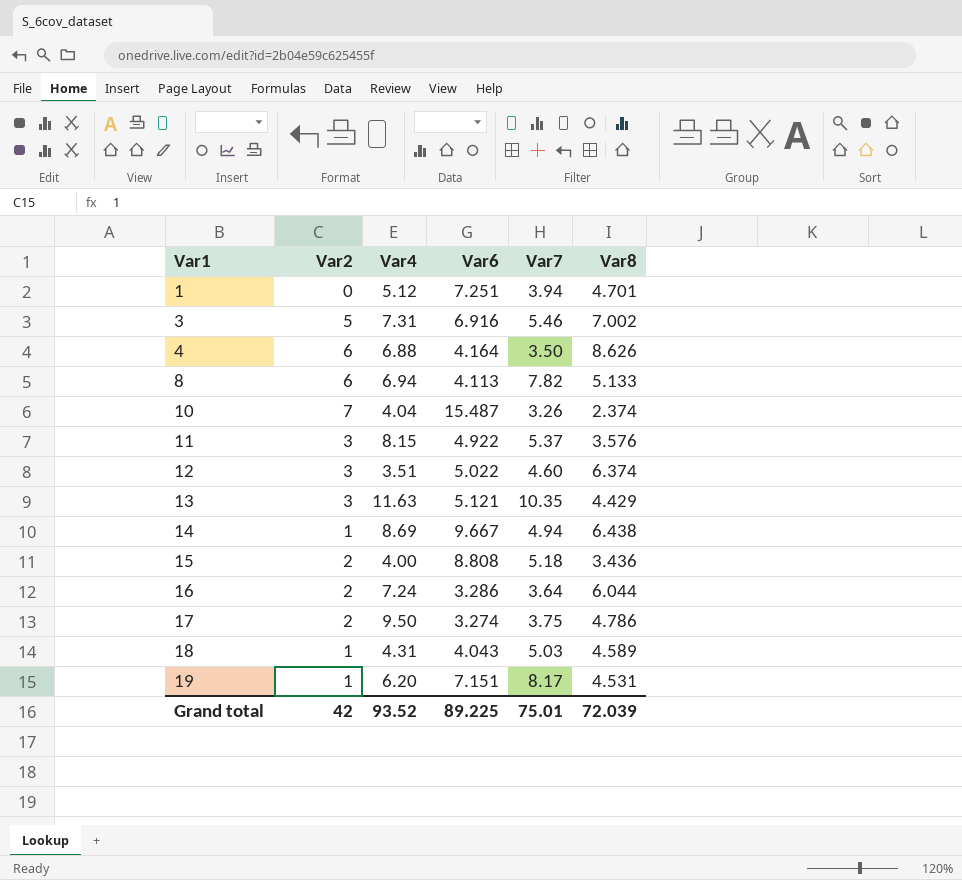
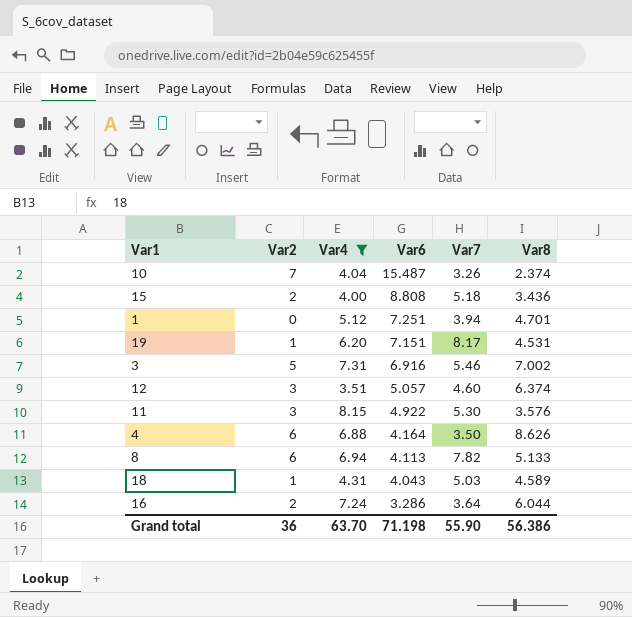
filter: none -> Var4 <= 8.15
row order: Var1 ascending -> Var6 descending
12 | Var6: 5.022 -> 5.057
11 | Var7: 5.37 -> 5.30
Grand total | Var2: 42 -> 36
Grand total | Var4: 93.52 -> 63.70
Grand total | Var6: 89.225 -> 71.198
Grand total | Var7: 75.01 -> 55.90
Grand total | Var8: 72.039 -> 56.386

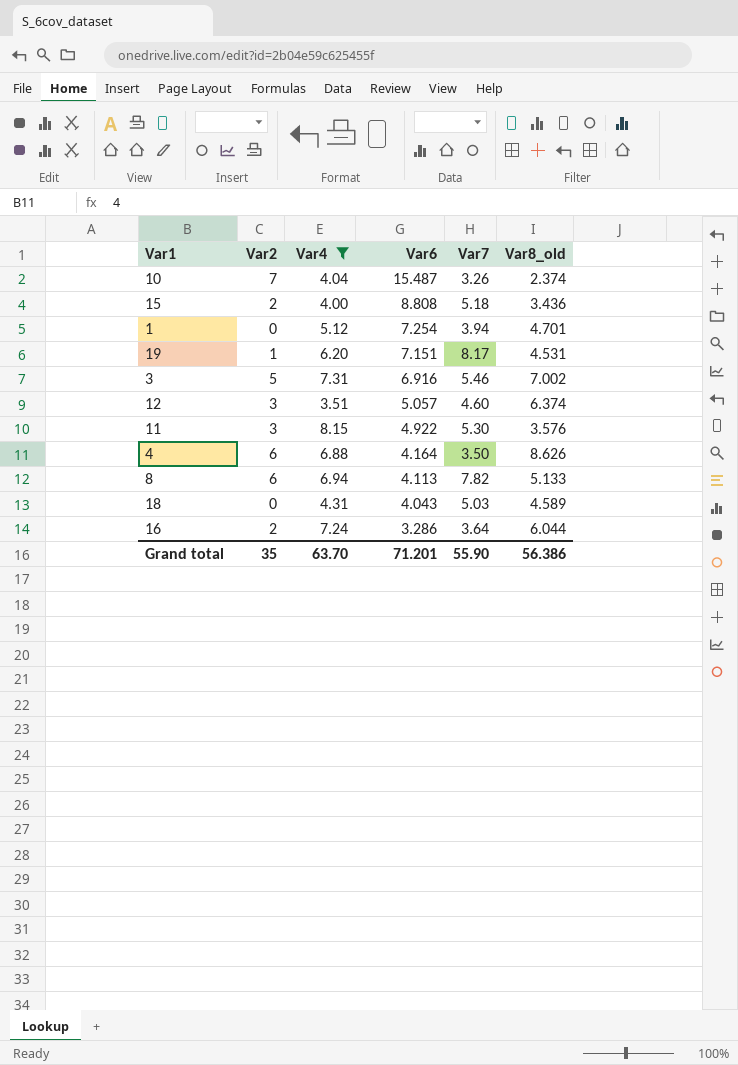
column name: Var8 -> Var8_old
1 | Var6: 7.251 -> 7.254
18 | Var2: 1 -> 0
Grand total | Var2: 36 -> 35
Grand total | Var6: 71.198 -> 71.201

